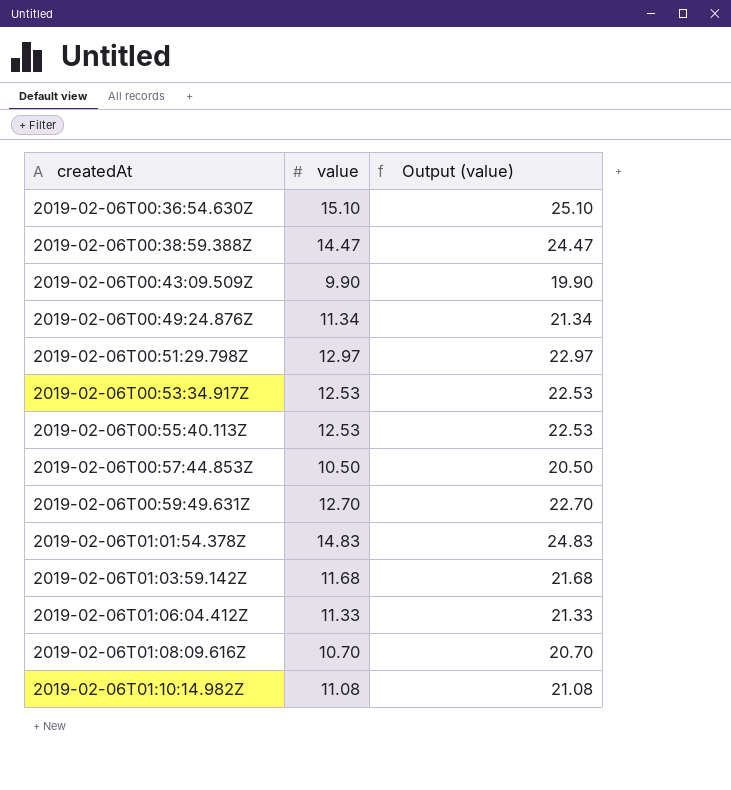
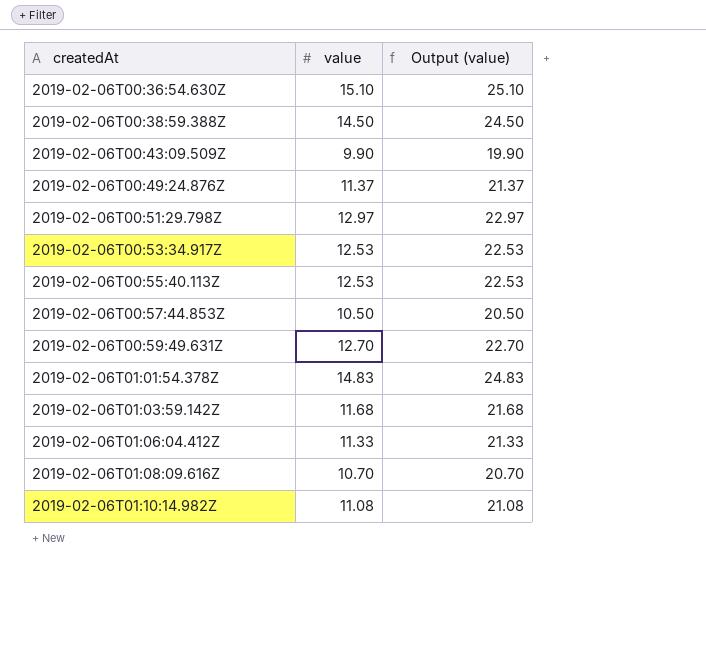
2019-02-06T00:38:59.388Z | value: 14.47 -> 14.50
2019-02-06T00:38:59.388Z | Output (value): 24.47 -> 24.50
2019-02-06T00:49:24.876Z | value: 11.34 -> 11.37
2019-02-06T00:49:24.876Z | Output (value): 21.34 -> 21.37

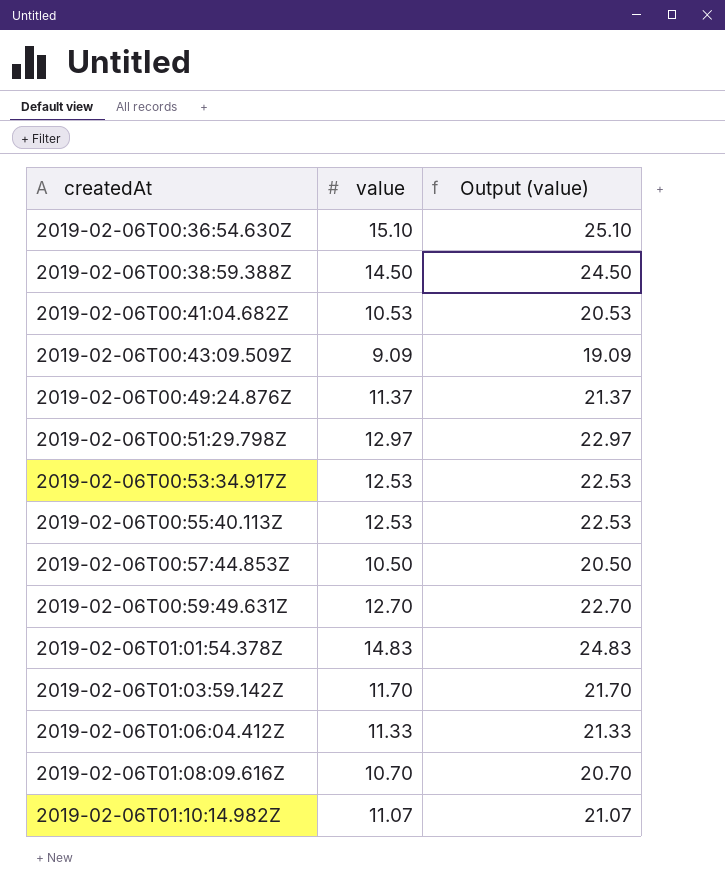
row 2019-02-06T00:41:04.682Z: none -> 10.53 | 20.53
2019-02-06T00:43:09.509Z | value: 9.90 -> 9.09
2019-02-06T00:43:09.509Z | Output (value): 19.90 -> 19.09
2019-02-06T01:03:59.142Z | value: 11.68 -> 11.70
2019-02-06T01:03:59.142Z | Output (value): 21.68 -> 21.70
2019-02-06T01:10:14.982Z | value: 11.08 -> 11.07
2019-02-06T01:10:14.982Z | Output (value): 21.08 -> 21.07

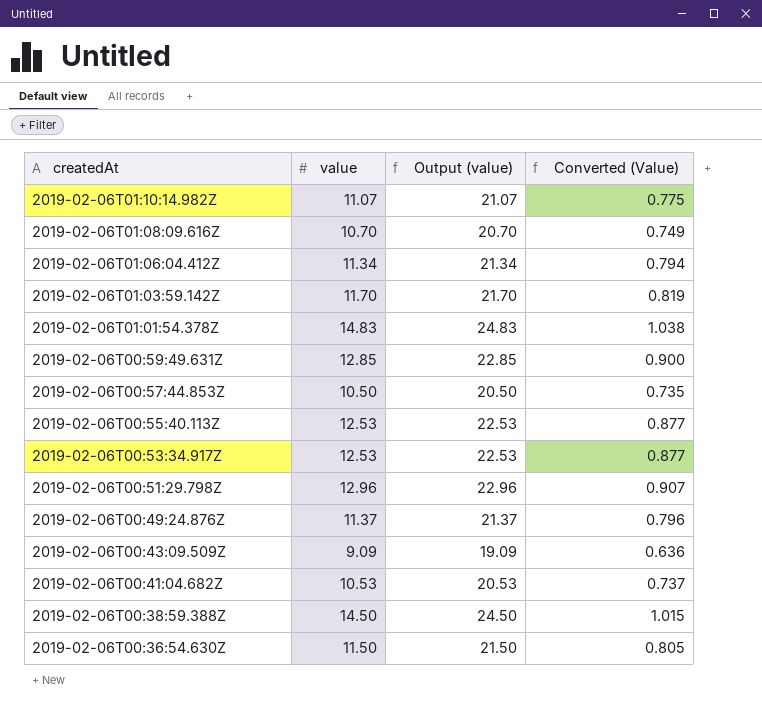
row order: createdAt ascending -> createdAt descending
column Converted (Value) | formula: none -> [value] * 0.07
2019-02-06T01:06:04.412Z | value: 11.33 -> 11.34
2019-02-06T01:06:04.412Z | Output (value): 21.33 -> 21.34
2019-02-06T00:59:49.631Z | value: 12.70 -> 12.85
2019-02-06T00:59:49.631Z | Output (value): 22.70 -> 22.85
2019-02-06T00:51:29.798Z | value: 12.97 -> 12.96
2019-02-06T00:51:29.798Z | Output (value): 22.97 -> 22.96
2019-02-06T00:36:54.630Z | value: 15.10 -> 11.50
2019-02-06T00:36:54.630Z | Output (value): 25.10 -> 21.50

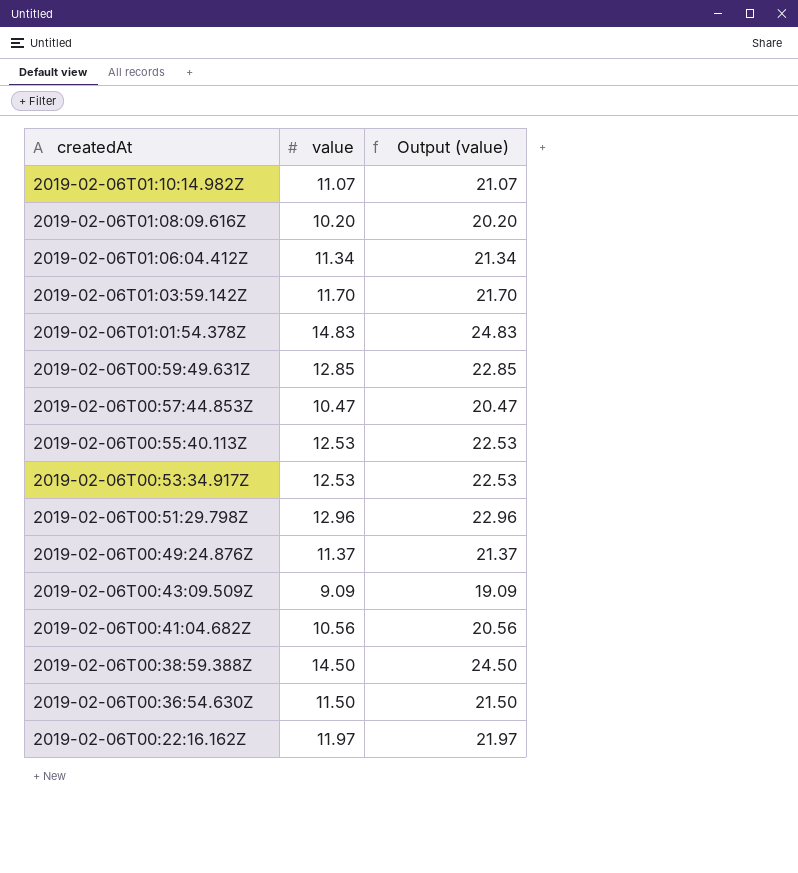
column Converted (Value) | formula: [value] * 0.07 -> none
2019-02-06T01:08:09.616Z | value: 10.70 -> 10.20
2019-02-06T01:08:09.616Z | Output (value): 20.70 -> 20.20
2019-02-06T00:57:44.853Z | value: 10.50 -> 10.47
2019-02-06T00:57:44.853Z | Output (value): 20.50 -> 20.47
2019-02-06T00:41:04.682Z | value: 10.53 -> 10.56
2019-02-06T00:41:04.682Z | Output (value): 20.53 -> 20.56
row 2019-02-06T00:22:16.162Z: none -> 11.97 | 21.97

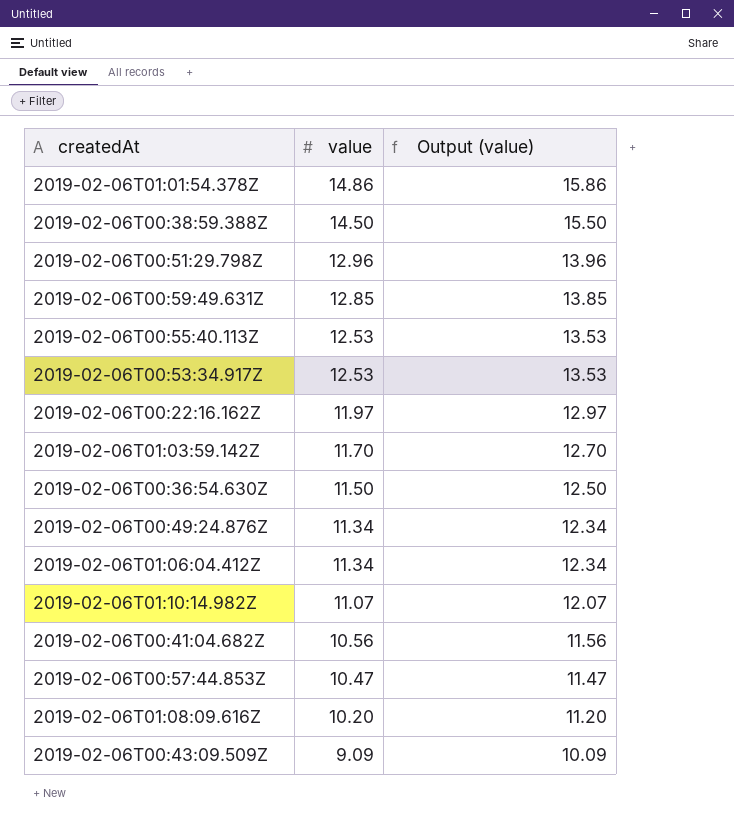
row order: createdAt descending -> value descending
column Output (value) | formula: [value] + 10 -> [value] + 1
2019-02-06T01:01:54.378Z | value: 14.83 -> 14.86
2019-02-06T00:49:24.876Z | value: 11.37 -> 11.34

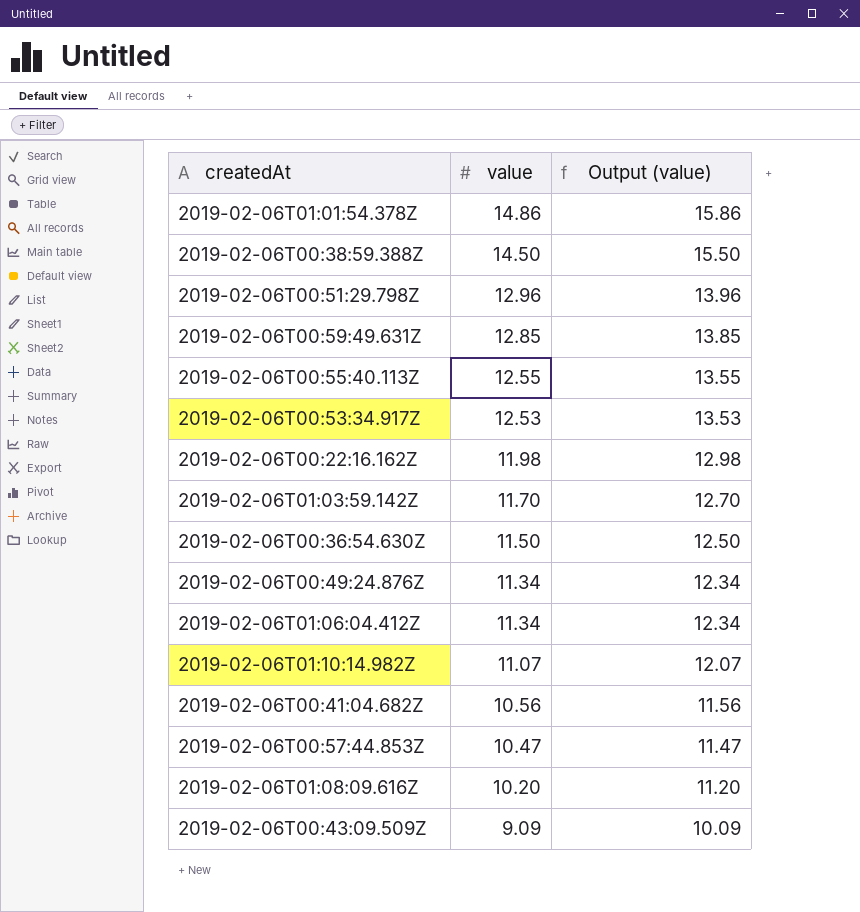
2019-02-06T00:55:40.113Z | value: 12.53 -> 12.55
2019-02-06T00:55:40.113Z | Output (value): 13.53 -> 13.55
2019-02-06T00:22:16.162Z | value: 11.97 -> 11.98
2019-02-06T00:22:16.162Z | Output (value): 12.97 -> 12.98

